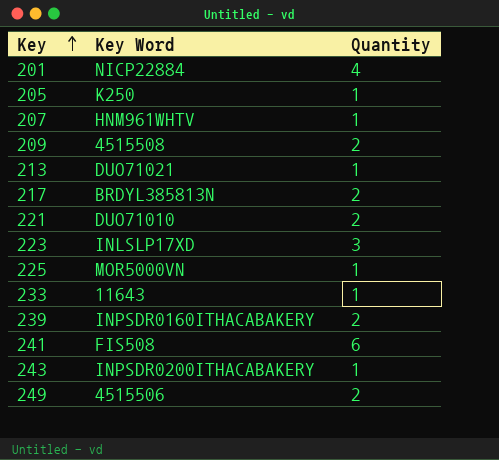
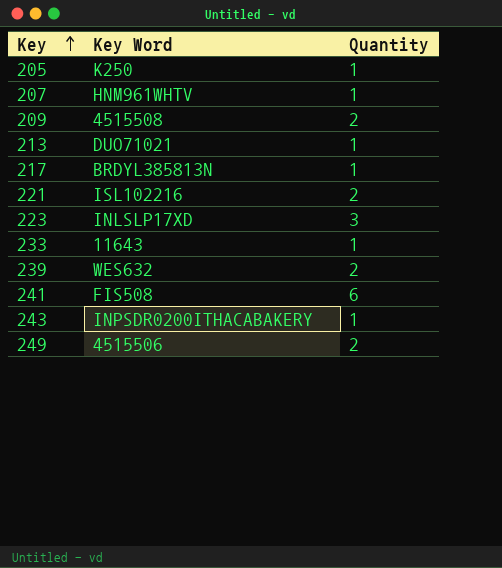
row 201: NICP22884 | 4 -> none
row 225: MOR5000VN | 1 -> none
217 | Quantity: 2 -> 1
221 | Key Word: DUO71010 -> ISL102216
239 | Key Word: INPSDR0160ITHACABAKERY -> WES632

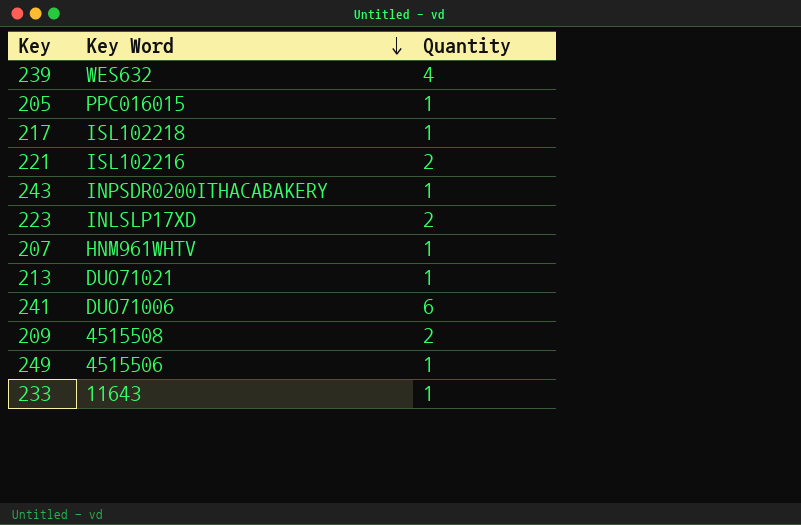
row order: Key ascending -> Key Word descending
239 | Quantity: 2 -> 4
205 | Key Word: K250 -> PPC016015
217 | Key Word: BRDYL385813N -> ISL102218
223 | Quantity: 3 -> 2
241 | Key Word: FIS508 -> DUO71006
249 | Quantity: 2 -> 1

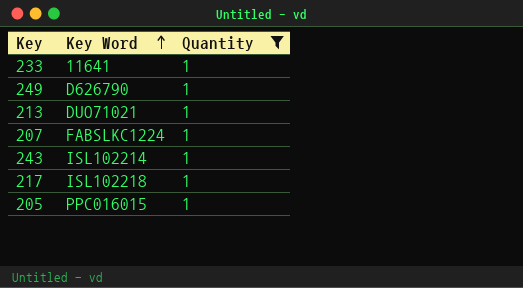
filter: none -> Quantity = 1
row order: Key Word descending -> Key Word ascending
233 | Key Word: 11643 -> 11641
249 | Key Word: 4515506 -> D626790
207 | Key Word: HNM961WHTV -> FABSLKC1224
243 | Key Word: INPSDR0200ITHACABAKERY -> ISL102214

